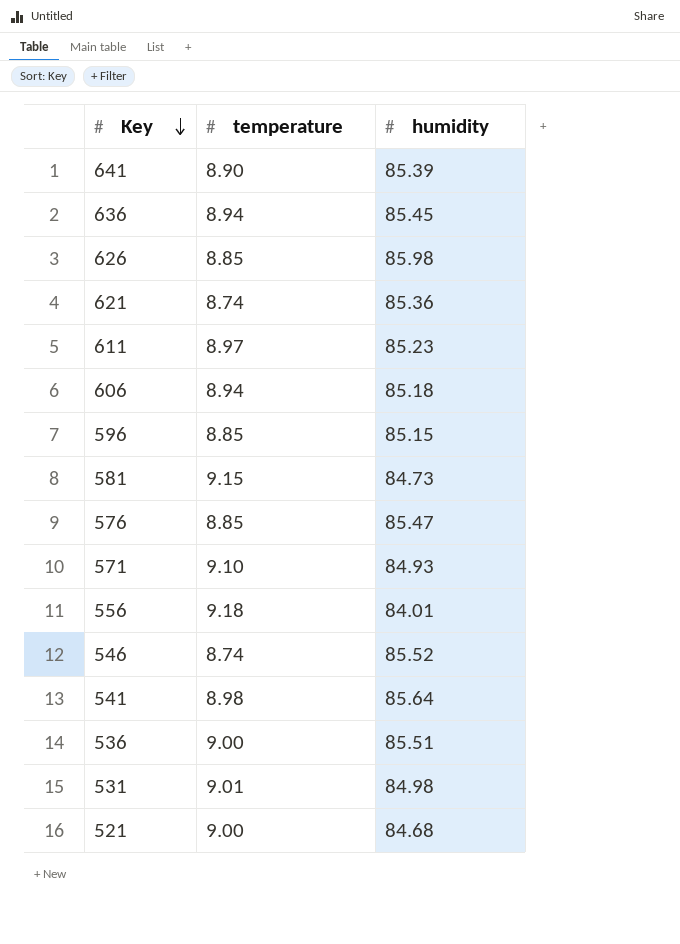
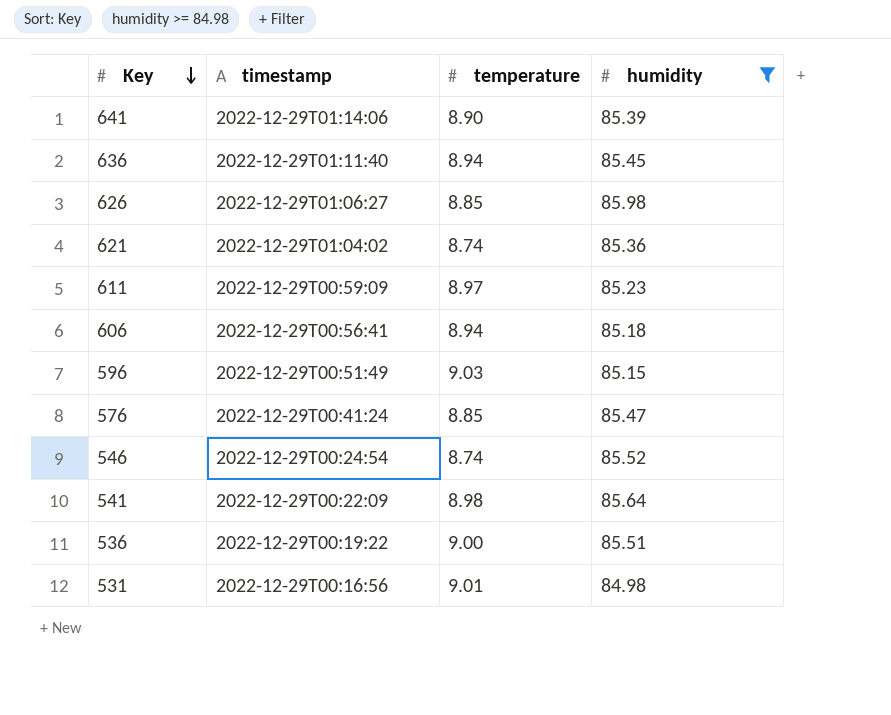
filter: none -> humidity >= 84.98
column timestamp | position: none -> 2
596 | temperature: 8.85 -> 9.03

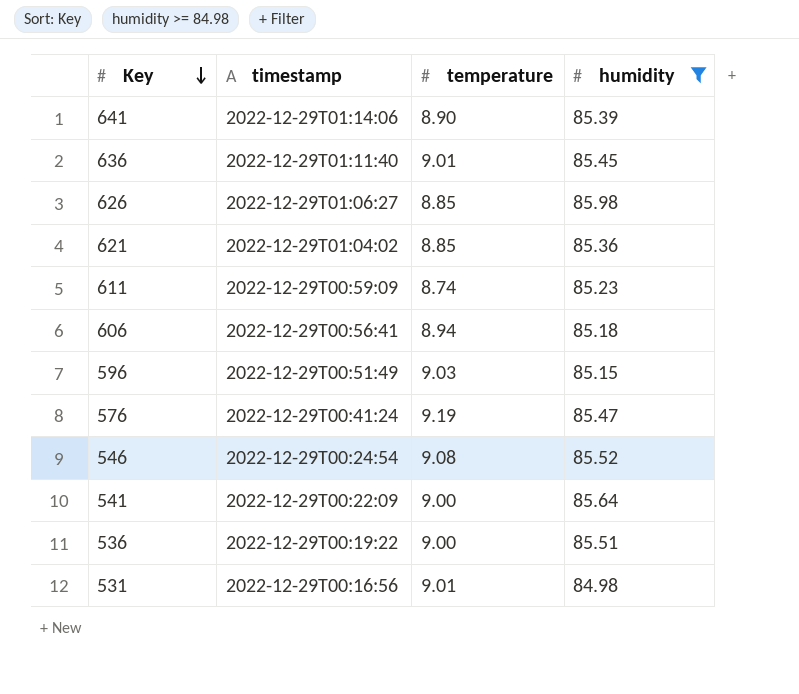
636 | temperature: 8.94 -> 9.01
621 | temperature: 8.74 -> 8.85
611 | temperature: 8.97 -> 8.74
576 | temperature: 8.85 -> 9.19
546 | temperature: 8.74 -> 9.08
541 | temperature: 8.98 -> 9.00

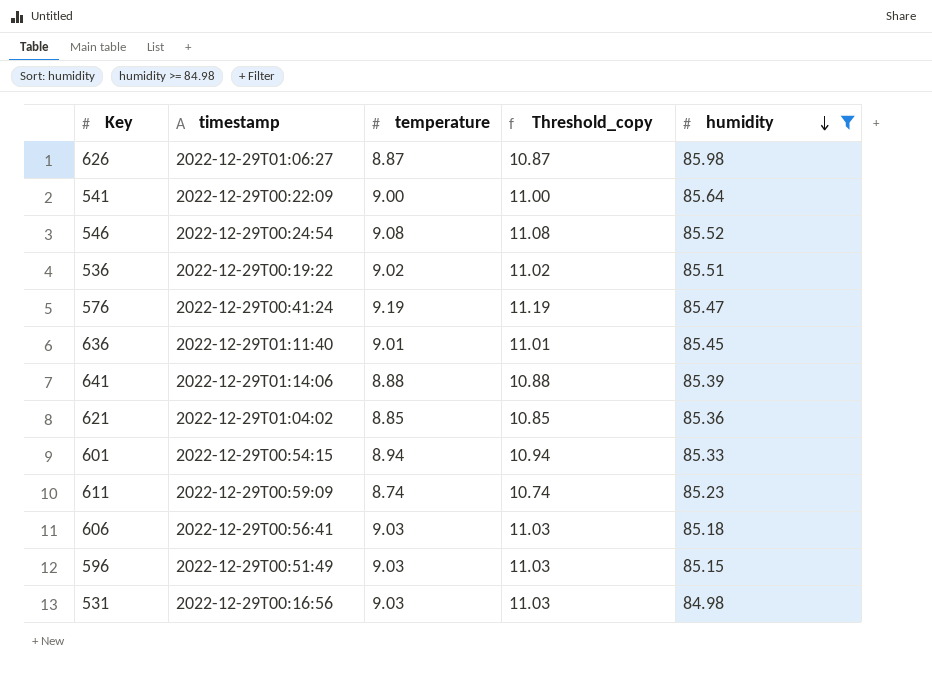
row order: Key descending -> humidity descending
column Threshold_copy | formula: none -> [temperature] + 2
626 | temperature: 8.85 -> 8.87
536 | temperature: 9.00 -> 9.02
641 | temperature: 8.90 -> 8.88
row 601: none -> 2022-12-29T00:54:15 | 8.94 | 10.94 | 85.33
606 | temperature: 8.94 -> 9.03
531 | temperature: 9.01 -> 9.03

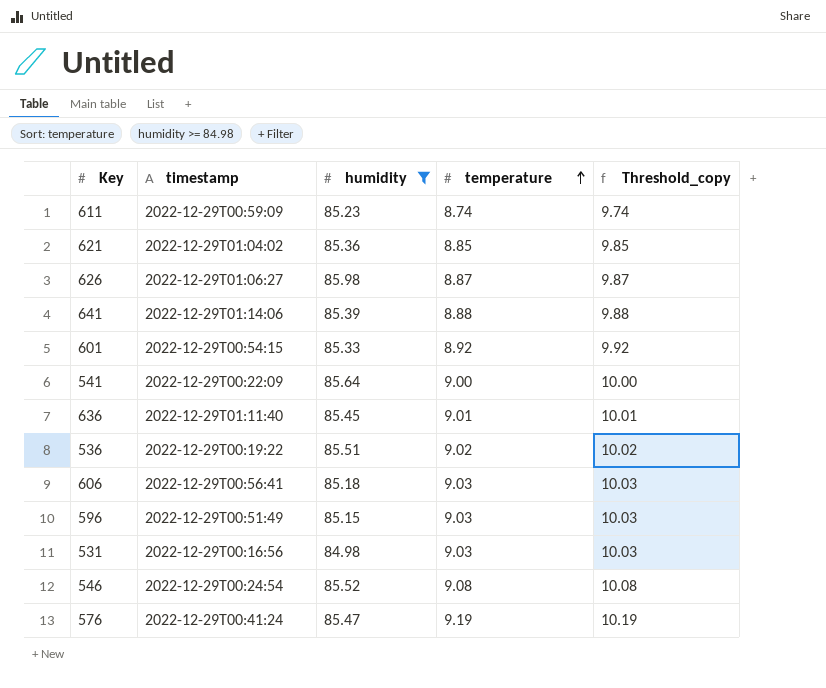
row order: humidity descending -> temperature ascending
column humidity | position: 5 -> 3
column Threshold_copy | formula: [temperature] + 2 -> [temperature] + 1
601 | temperature: 8.94 -> 8.92

